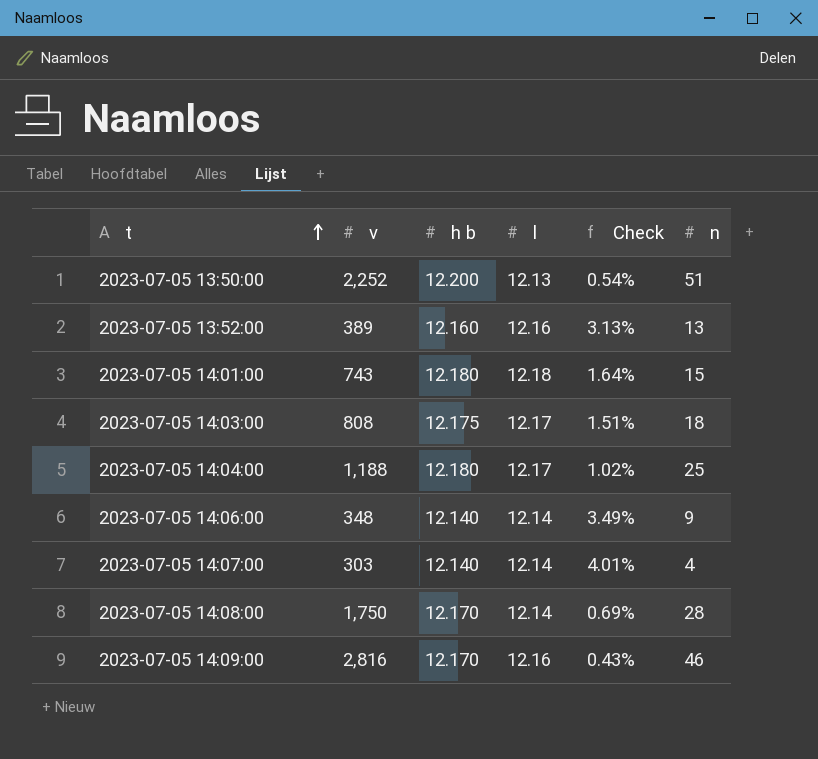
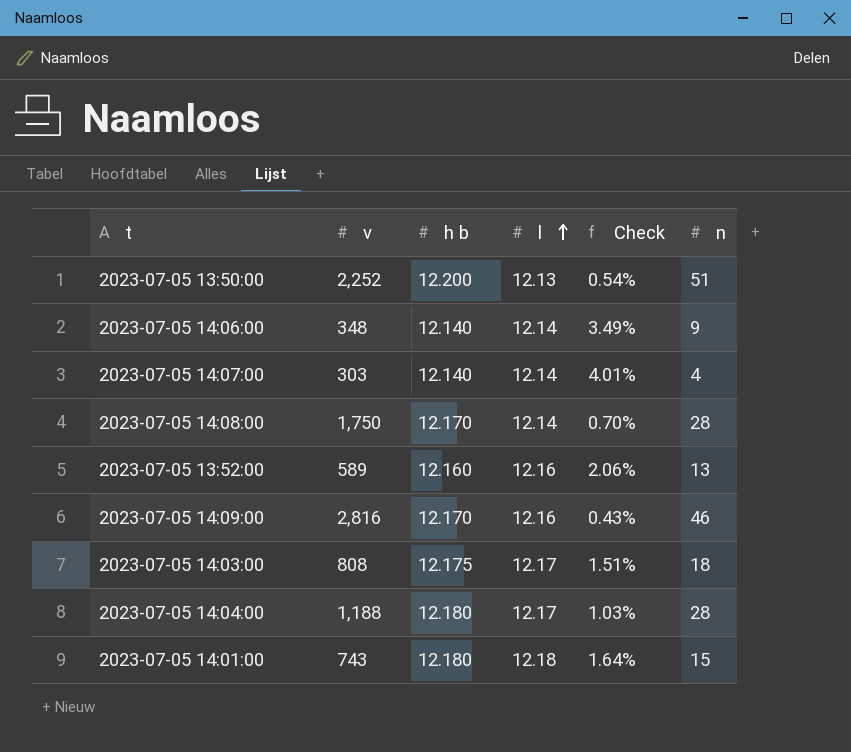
row order: t ascending -> l ascending
column Check | formula: [l] / [v] -> [h b] / [v]
2023-07-05 13:52:00 | v: 389 -> 589
2023-07-05 14:04:00 | n: 25 -> 28

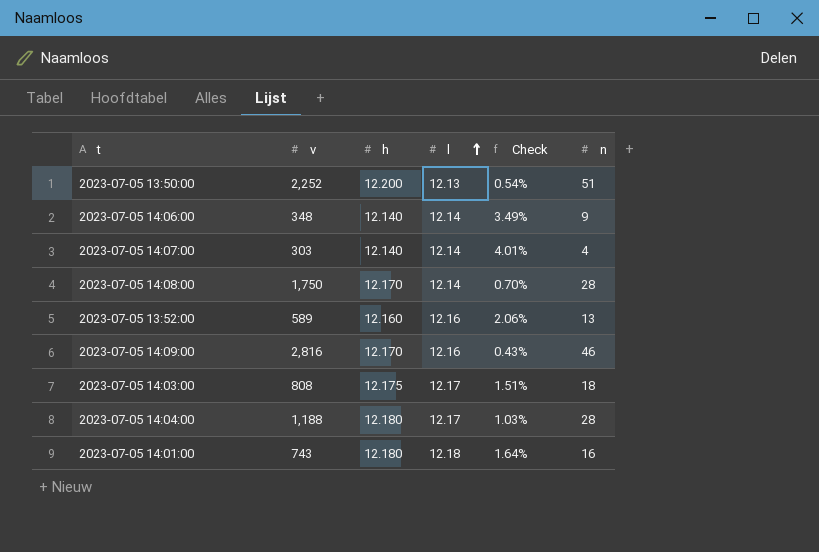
column name: h b -> h
2023-07-05 14:01:00 | n: 15 -> 16

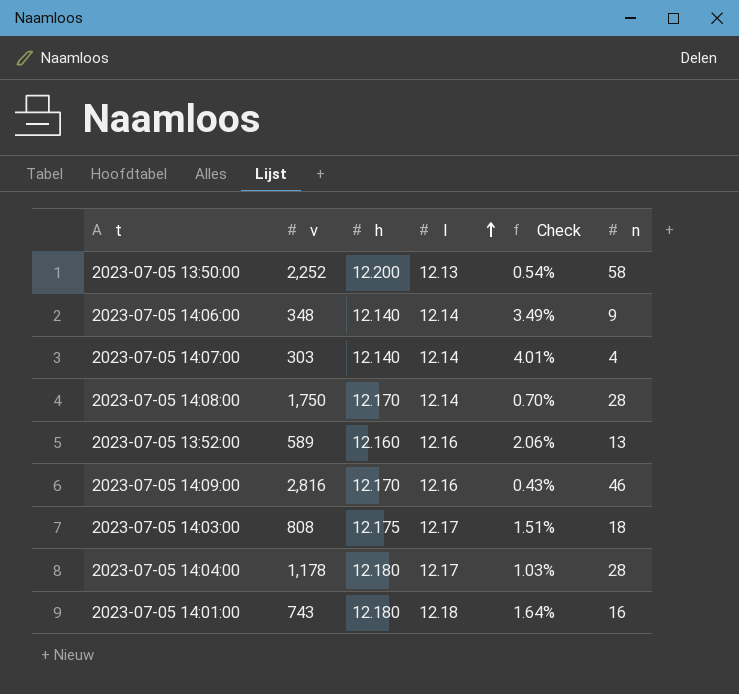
2023-07-05 13:50:00 | n: 51 -> 58
2023-07-05 14:04:00 | v: 1,188 -> 1,178

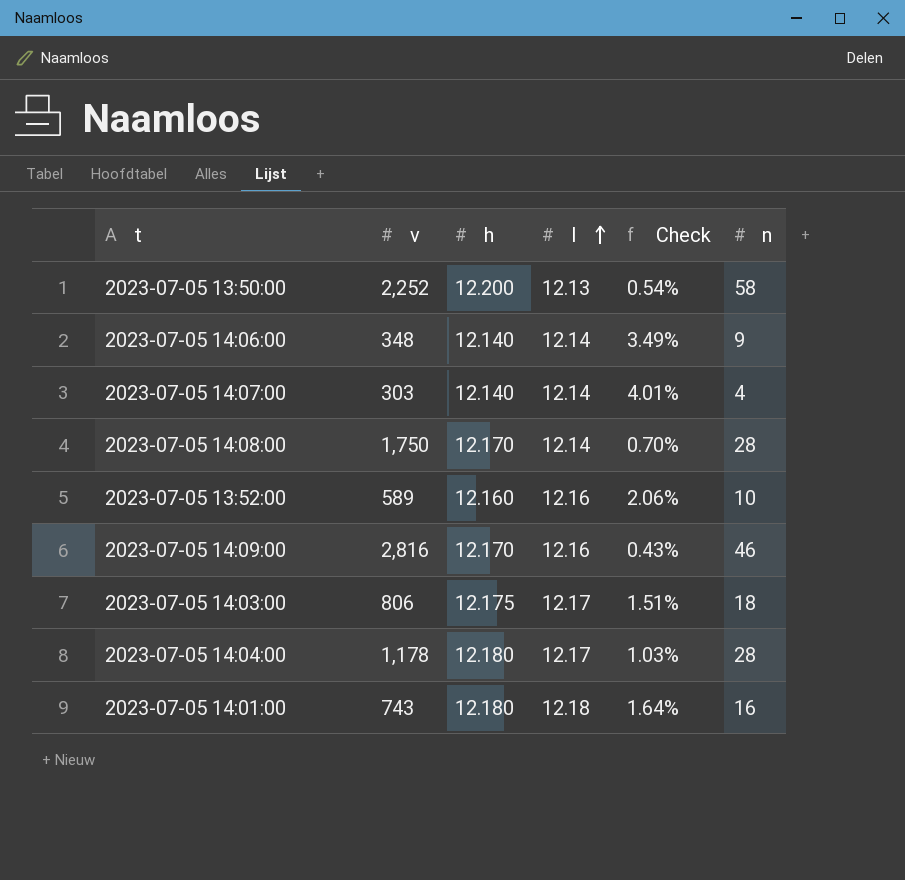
2023-07-05 13:52:00 | n: 13 -> 10
2023-07-05 14:03:00 | v: 808 -> 806

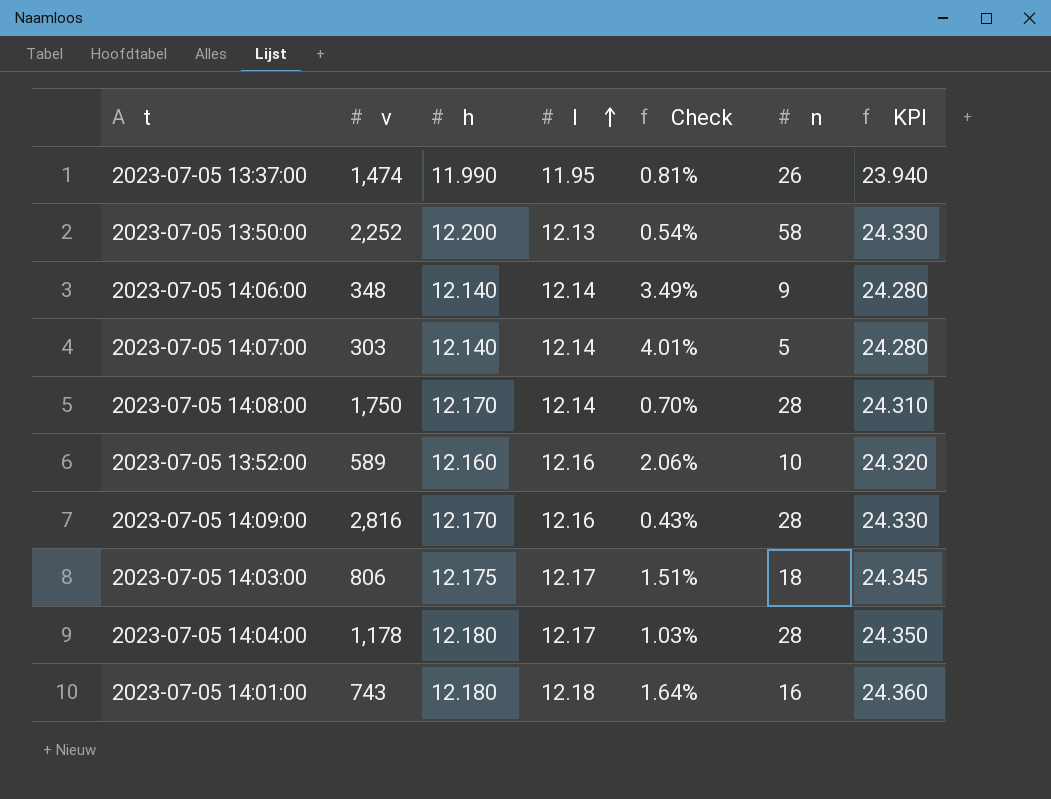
column KPI | formula: none -> [h] + [l]
row 2023-07-05 13:37:00: none -> 1,474 | 11.990 | 11.95 | 0.81% | 26 | 23.940
2023-07-05 14:07:00 | n: 4 -> 5
2023-07-05 14:09:00 | n: 46 -> 28

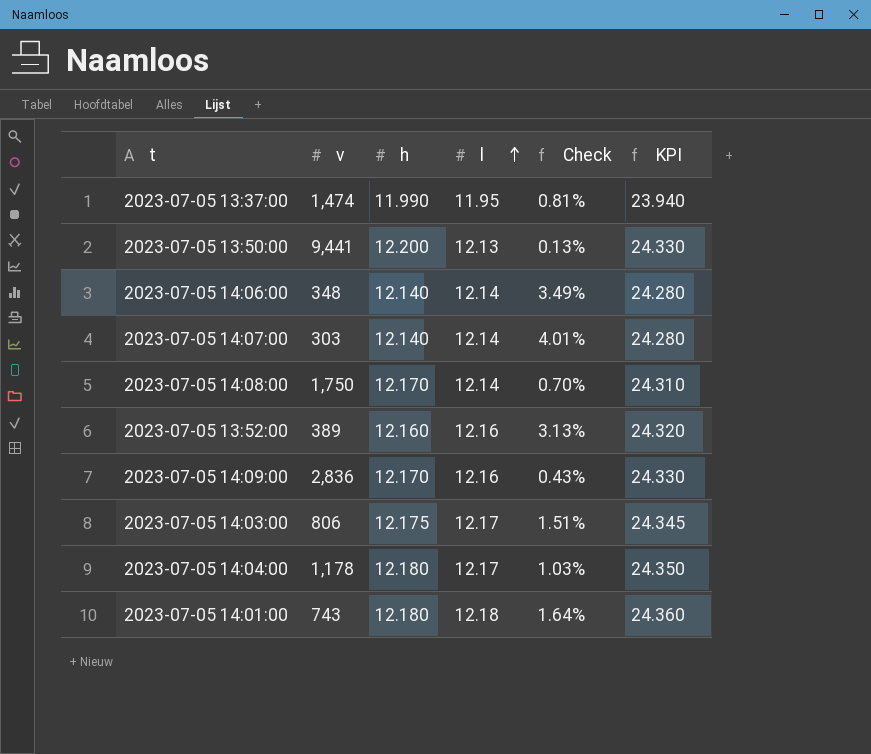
column n | position: 6 -> none
2023-07-05 13:50:00 | v: 2,252 -> 9,441
2023-07-05 13:50:00 | Check: 0.54% -> 0.13%
2023-07-05 13:52:00 | v: 589 -> 389
2023-07-05 13:52:00 | Check: 2.06% -> 3.13%
2023-07-05 14:09:00 | v: 2,816 -> 2,836

